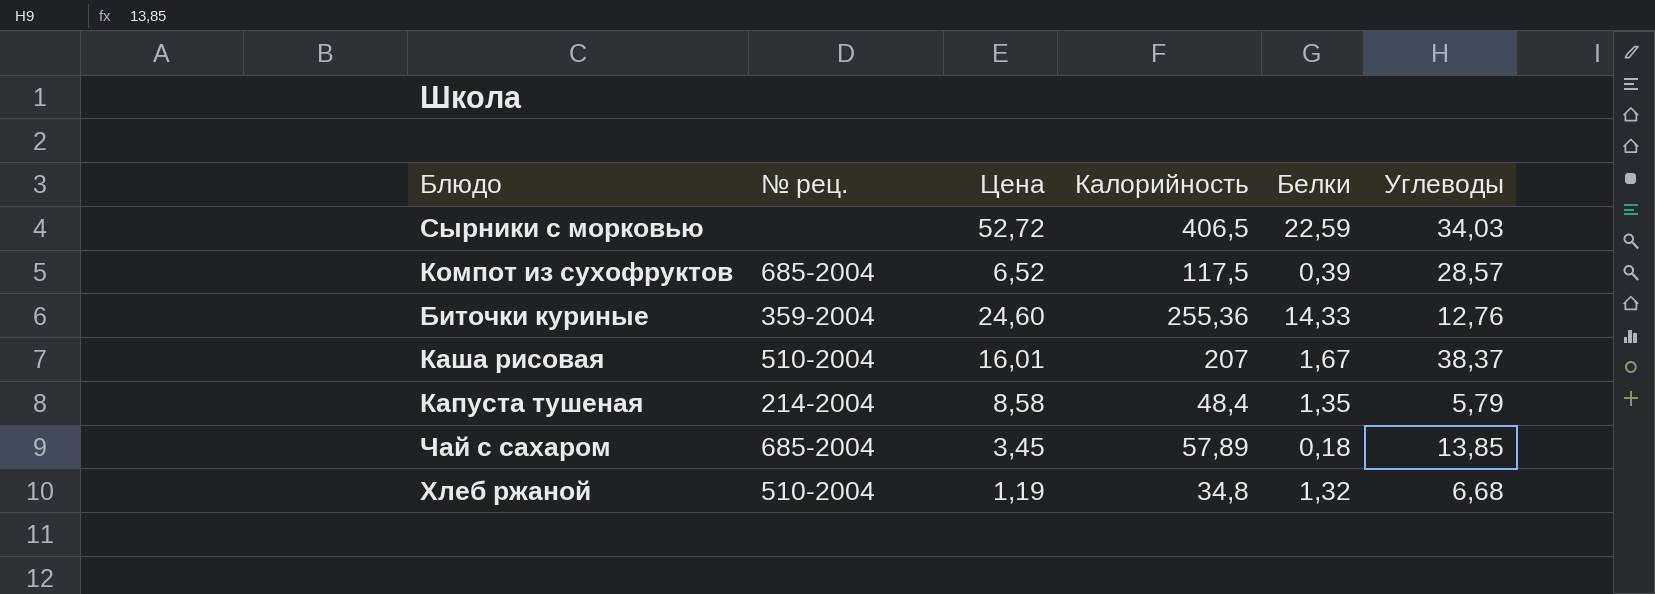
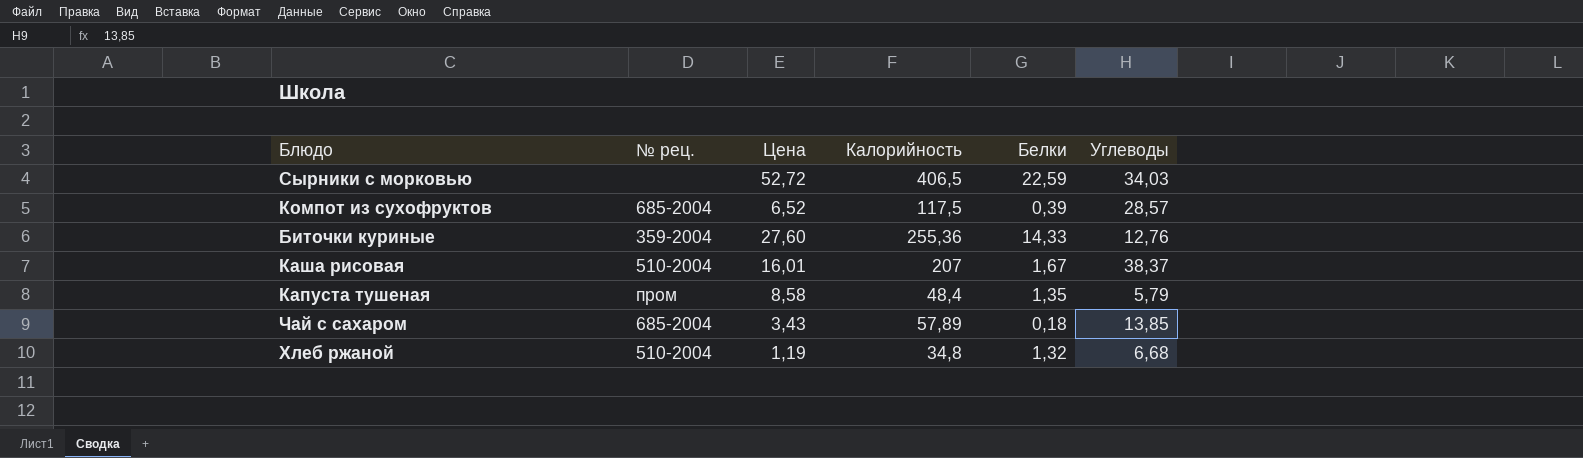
Биточки куриные | Цена: 24,60 -> 27,60
Капуста тушеная | № рец.: 214-2004 -> пром
Чай с сахаром | Цена: 3,45 -> 3,43

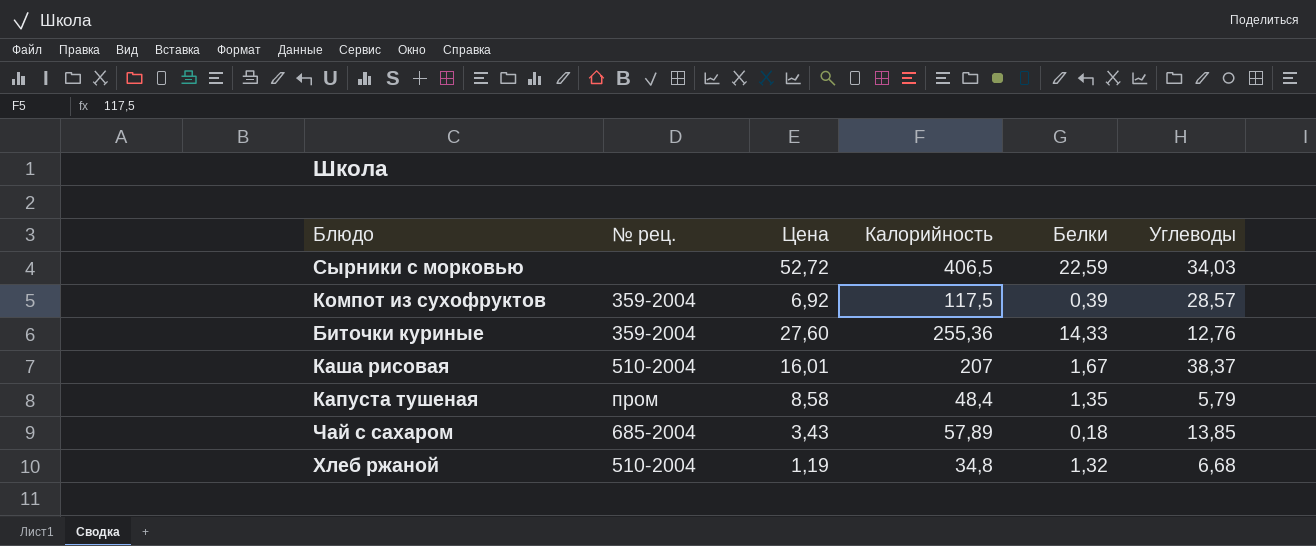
Компот из сухофруктов | № рец.: 685-2004 -> 359-2004
Компот из сухофруктов | Цена: 6,52 -> 6,92

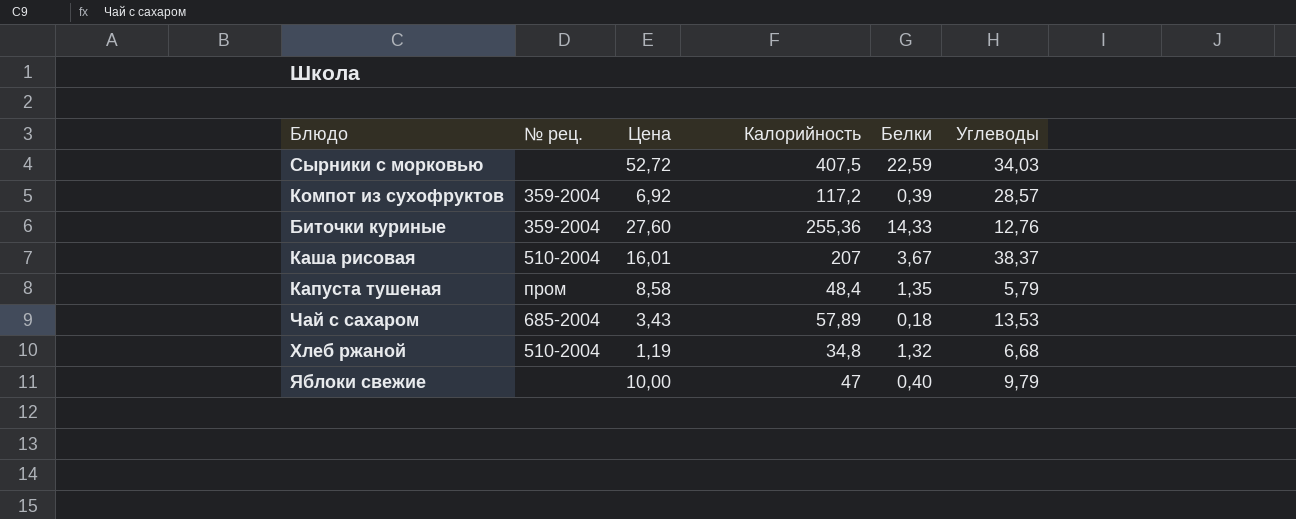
Сырники с морковью | Калорийность: 406,5 -> 407,5
Компот из сухофруктов | Калорийность: 117,5 -> 117,2
Каша рисовая | Белки: 1,67 -> 3,67
Чай с сахаром | Углеводы: 13,85 -> 13,53
row Яблоки свежие: none -> none | 10,00 | 47 | 0,40 | 9,79

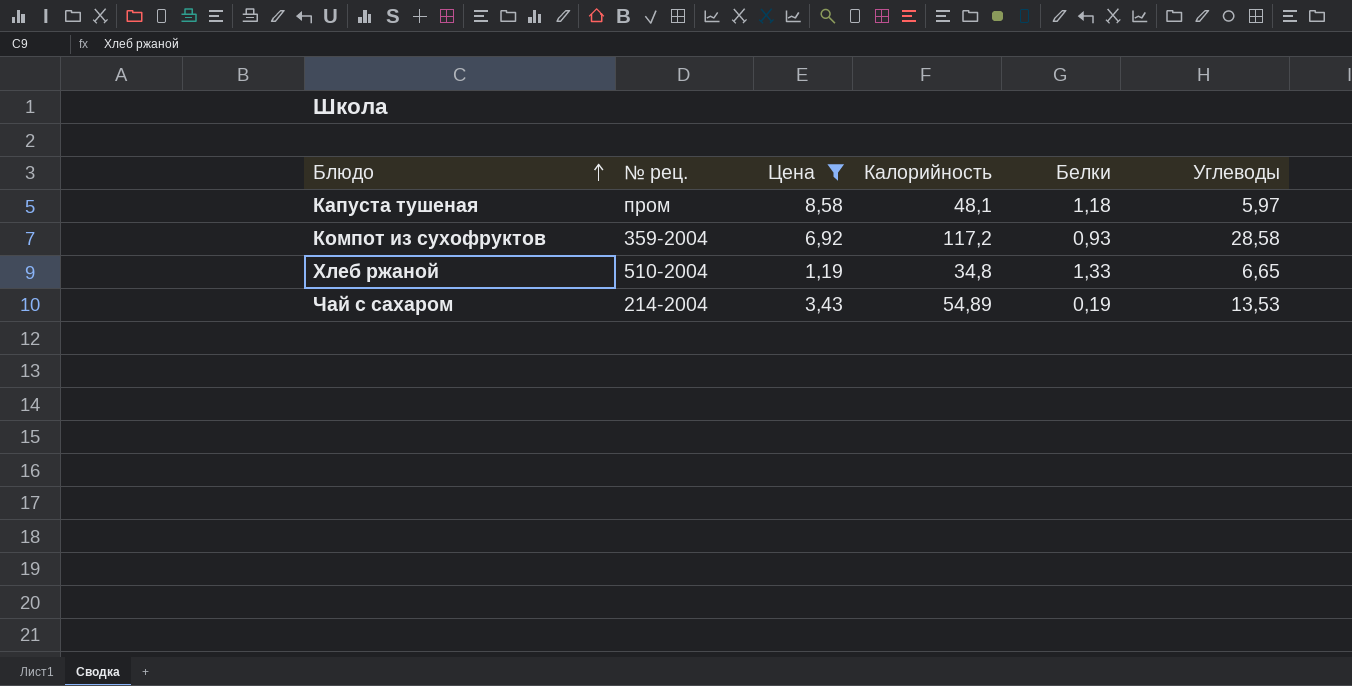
filter: none -> Цена <= 8,58
row order: none -> Блюдо ascending
Капуста тушеная | Калорийность: 48,4 -> 48,1
Капуста тушеная | Белки: 1,35 -> 1,18
Капуста тушеная | Углеводы: 5,79 -> 5,97
Компот из сухофруктов | Белки: 0,39 -> 0,93
Компот из сухофруктов | Углеводы: 28,57 -> 28,58
Хлеб ржаной | Белки: 1,32 -> 1,33
Хлеб ржаной | Углеводы: 6,68 -> 6,65
Чай с сахаром | № рец.: 685-2004 -> 214-2004
Чай с сахаром | Калорийность: 57,89 -> 54,89
Чай с сахаром | Белки: 0,18 -> 0,19

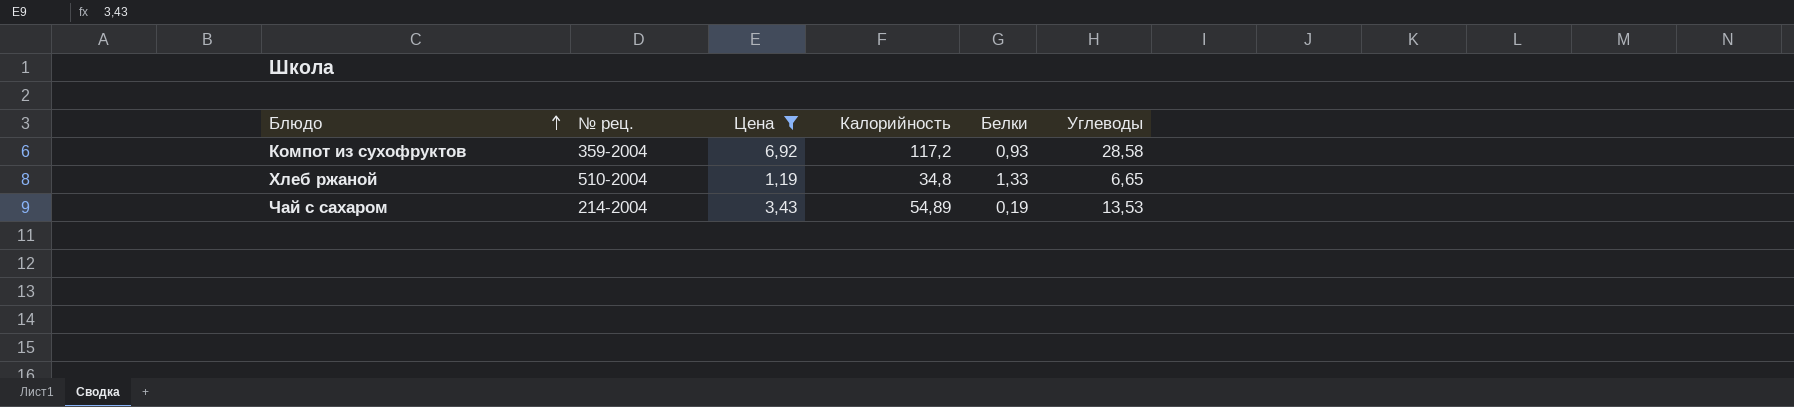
row Капуста тушеная: пром | 8,58 | 48,1 | 1,18 | 5,97 -> none

